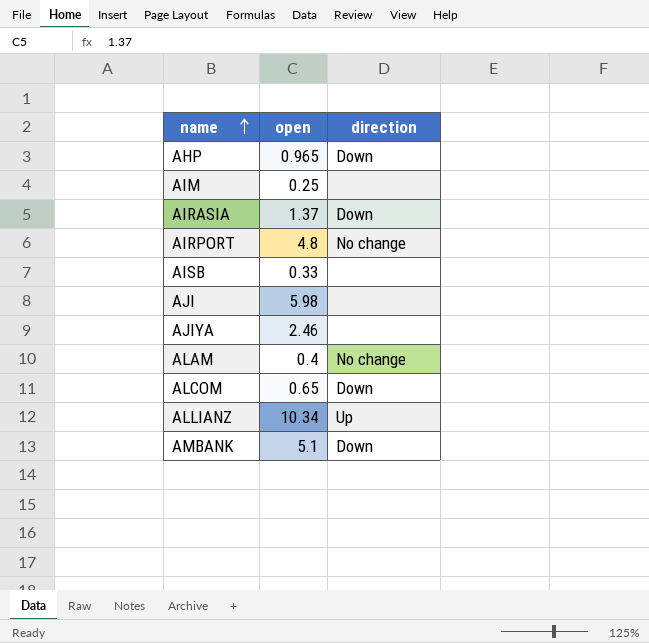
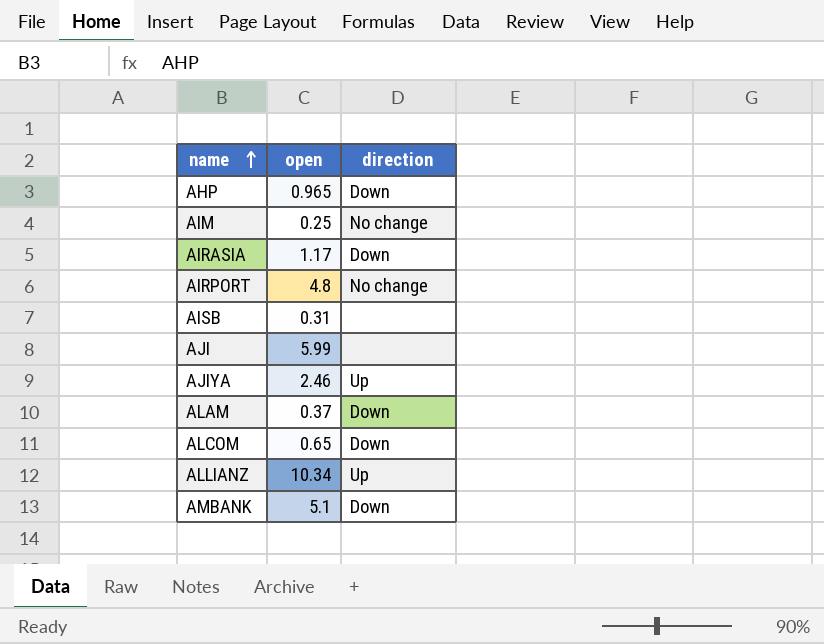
AIM | direction: none -> No change
AIRASIA | open: 1.37 -> 1.17
AISB | open: 0.33 -> 0.31
AJI | open: 5.98 -> 5.99
AJIYA | direction: none -> Up
ALAM | open: 0.4 -> 0.37
ALAM | direction: No change -> Down

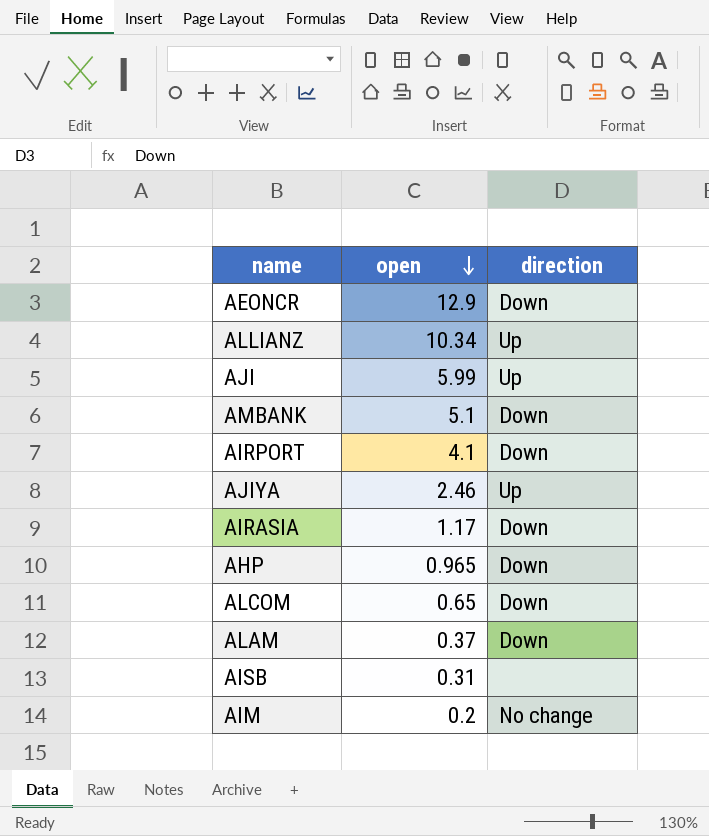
row order: name ascending -> open descending
row AEONCR: none -> 12.9 | Down
AJI | direction: none -> Up
AIRPORT | open: 4.8 -> 4.1
AIRPORT | direction: No change -> Down
AIM | open: 0.25 -> 0.2

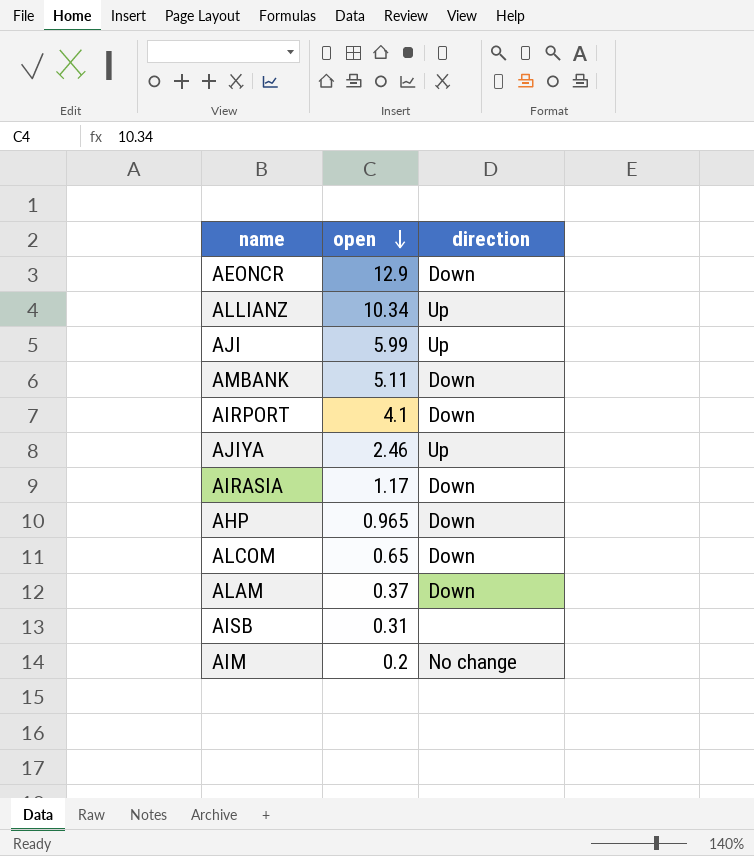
AMBANK | open: 5.1 -> 5.11

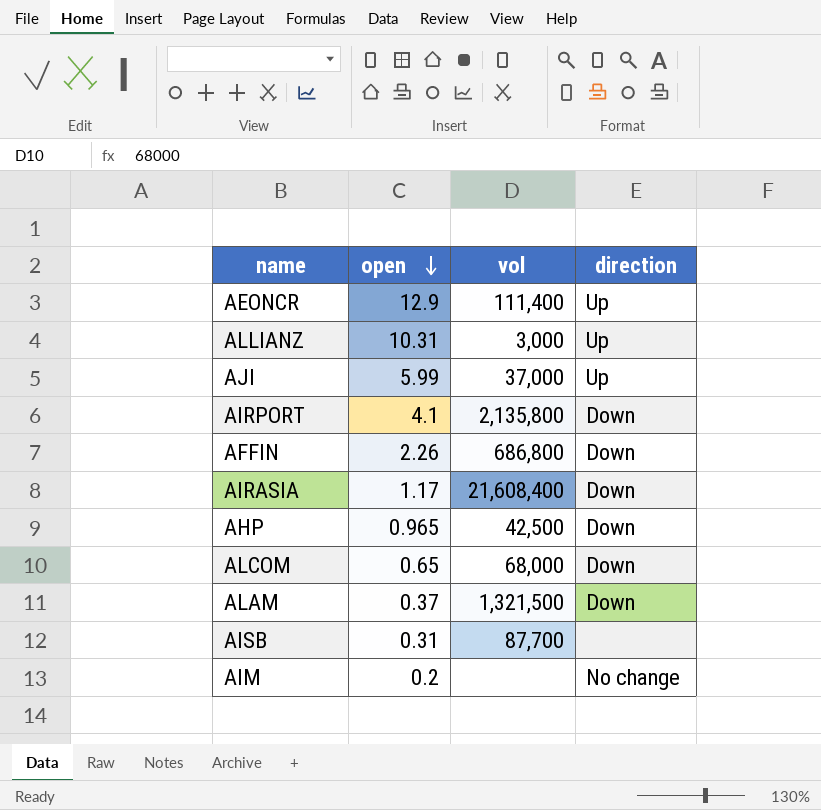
column vol | position: none -> 3
row AMBANK: 5.11 | Down -> none
row AJIYA: 2.46 | Up -> none
AEONCR | direction: Down -> Up
ALLIANZ | open: 10.34 -> 10.31
row AFFIN: none -> 2.26 | 686,800 | Down

